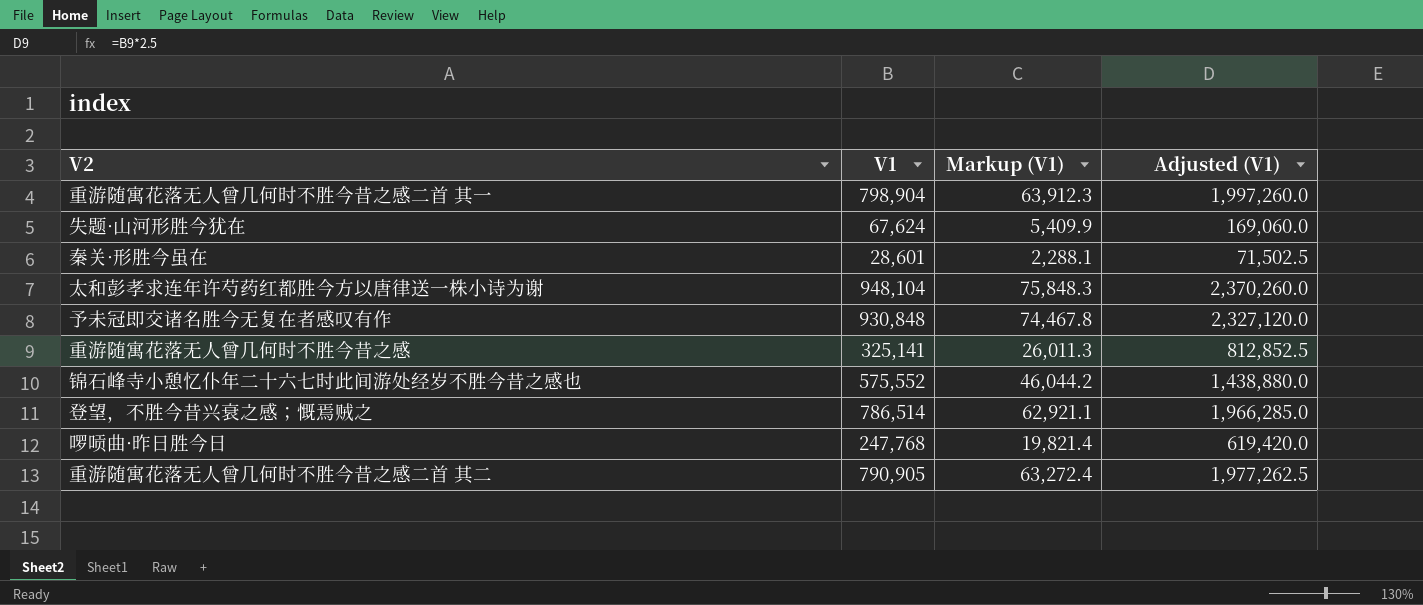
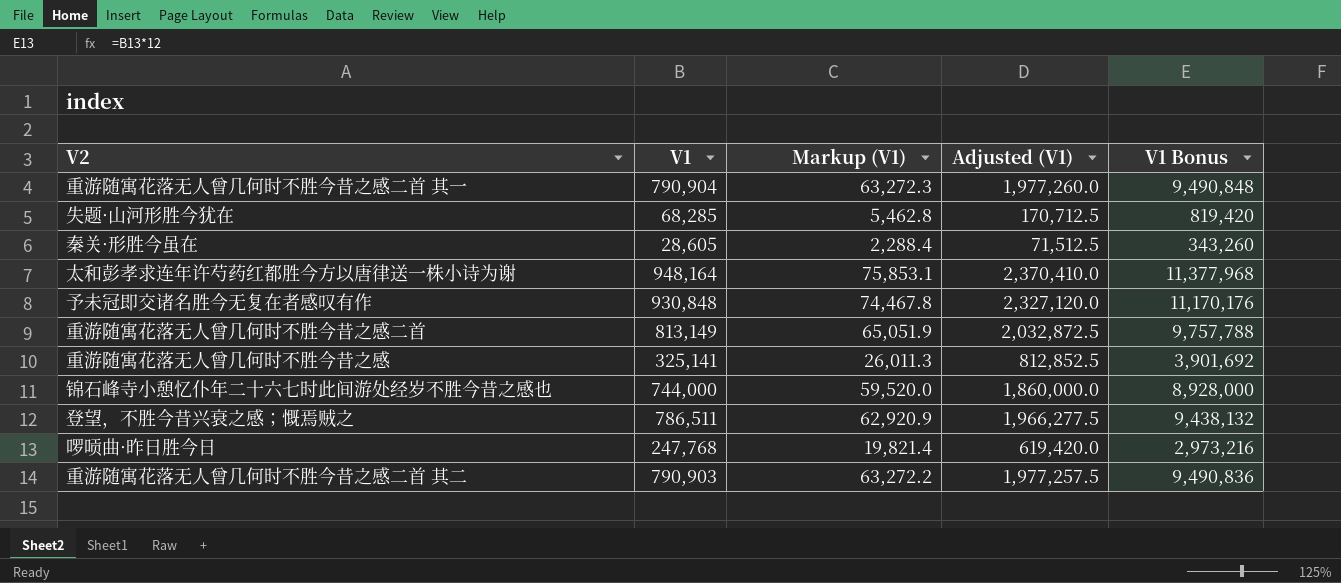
column V1 Bonus | formula: none -> [V1] * 12
重游随寓花落无人曾几何时不胜今昔之感二首 其一 | V1: 798,904 -> 790,904
重游随寓花落无人曾几何时不胜今昔之感二首 其一 | Markup (V1): 63,912.3 -> 63,272.3
重游随寓花落无人曾几何时不胜今昔之感二首 其一 | Adjusted (V1): 1,997,260.0 -> 1,977,260.0
失题·山河形胜今犹在 | V1: 67,624 -> 68,285
失题·山河形胜今犹在 | Markup (V1): 5,409.9 -> 5,462.8
失题·山河形胜今犹在 | Adjusted (V1): 169,060.0 -> 170,712.5
秦关·形胜今虽在 | V1: 28,601 -> 28,605
秦关·形胜今虽在 | Markup (V1): 2,288.1 -> 2,288.4
秦关·形胜今虽在 | Adjusted (V1): 71,502.5 -> 71,512.5
太和彭孝求连年许芍药红都胜今方以唐律送一株小诗为谢 | V1: 948,104 -> 948,164
太和彭孝求连年许芍药红都胜今方以唐律送一株小诗为谢 | Markup (V1): 75,848.3 -> 75,853.1
太和彭孝求连年许芍药红都胜今方以唐律送一株小诗为谢 | Adjusted (V1): 2,370,260.0 -> 2,370,410.0
row 重游随寓花落无人曾几何时不胜今昔之感二首: none -> 813,149 | 65,051.9 | 2,032,872.5 | 9,757,788
锦石峰寺小憩忆仆年二十六七时此间游处经岁不胜今昔之感也 | V1: 575,552 -> 744,000
锦石峰寺小憩忆仆年二十六七时此间游处经岁不胜今昔之感也 | Markup (V1): 46,044.2 -> 59,520.0
锦石峰寺小憩忆仆年二十六七时此间游处经岁不胜今昔之感也 | Adjusted (V1): 1,438,880.0 -> 1,860,000.0
登望，不胜今昔兴衰之感；慨焉贼之 | V1: 786,514 -> 786,511
登望，不胜今昔兴衰之感；慨焉贼之 | Markup (V1): 62,921.1 -> 62,920.9
登望，不胜今昔兴衰之感；慨焉贼之 | Adjusted (V1): 1,966,285.0 -> 1,966,277.5
重游随寓花落无人曾几何时不胜今昔之感二首 其二 | V1: 790,905 -> 790,903
重游随寓花落无人曾几何时不胜今昔之感二首 其二 | Markup (V1): 63,272.4 -> 63,272.2
重游随寓花落无人曾几何时不胜今昔之感二首 其二 | Adjusted (V1): 1,977,262.5 -> 1,977,257.5

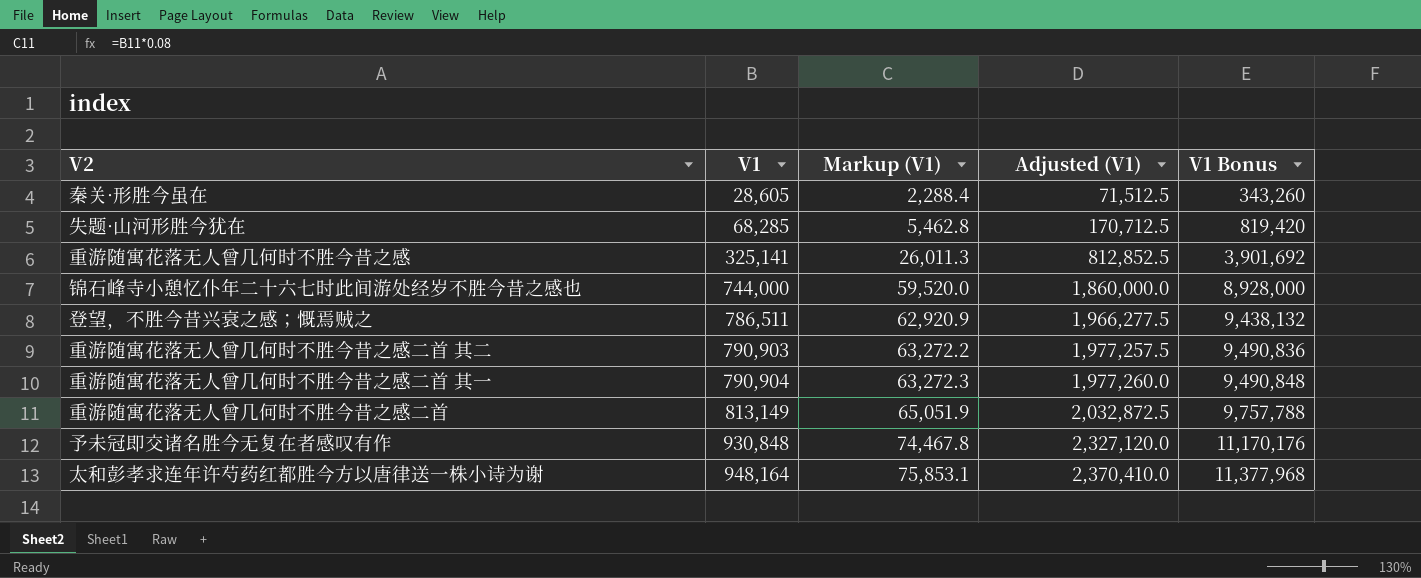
row order: none -> V1 ascending
row 啰唝曲·昨日胜今日: 247,768 | 19,821.4 | 619,420.0 | 2,973,216 -> none

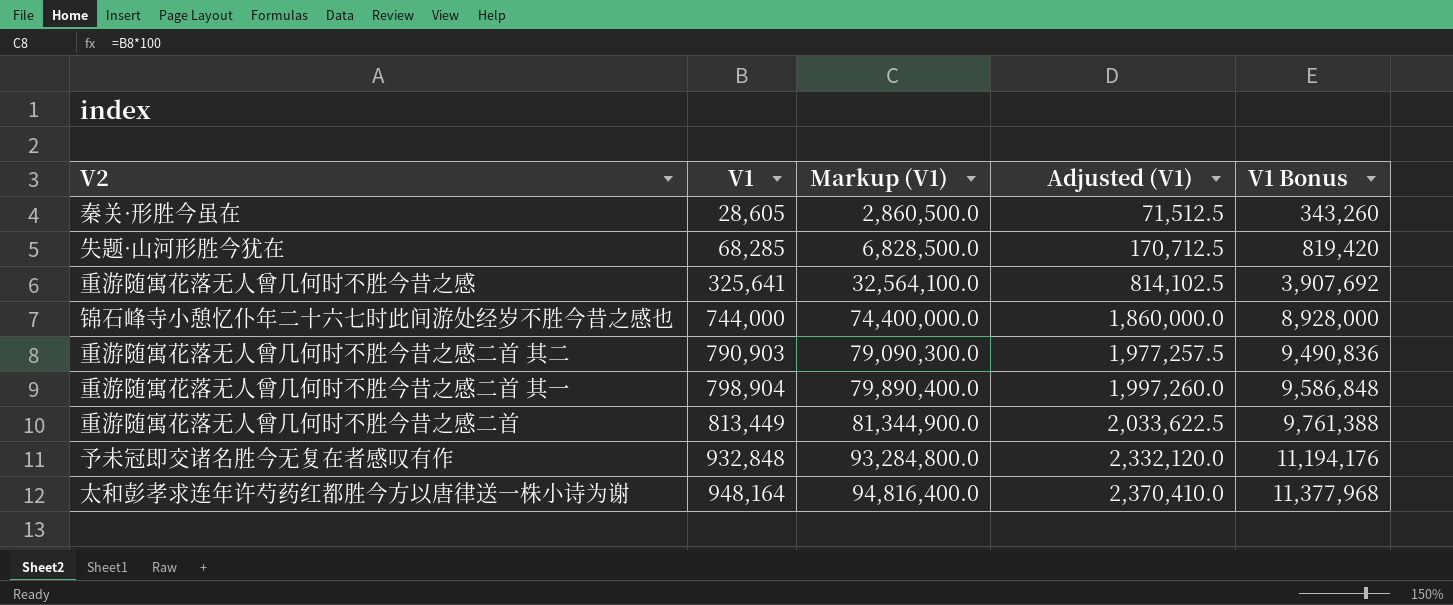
column Markup (V1) | formula: [V1] * 0.08 -> [V1] * 100
row 登望，不胜今昔兴衰之感；慨焉贼之: 786,511 | 62,920.9 | 1,966,277.5 | 9,438,132 -> none
重游随寓花落无人曾几何时不胜今昔之感 | V1: 325,141 -> 325,641
重游随寓花落无人曾几何时不胜今昔之感 | Adjusted (V1): 812,852.5 -> 814,102.5
重游随寓花落无人曾几何时不胜今昔之感 | V1 Bonus: 3,901,692 -> 3,907,692
重游随寓花落无人曾几何时不胜今昔之感二首 其一 | V1: 790,904 -> 798,904
重游随寓花落无人曾几何时不胜今昔之感二首 其一 | Adjusted (V1): 1,977,260.0 -> 1,997,260.0
重游随寓花落无人曾几何时不胜今昔之感二首 其一 | V1 Bonus: 9,490,848 -> 9,586,848
重游随寓花落无人曾几何时不胜今昔之感二首 | V1: 813,149 -> 813,449
重游随寓花落无人曾几何时不胜今昔之感二首 | Adjusted (V1): 2,032,872.5 -> 2,033,622.5
重游随寓花落无人曾几何时不胜今昔之感二首 | V1 Bonus: 9,757,788 -> 9,761,388
予未冠即交诸名胜今无复在者感叹有作 | V1: 930,848 -> 932,848
予未冠即交诸名胜今无复在者感叹有作 | Adjusted (V1): 2,327,120.0 -> 2,332,120.0
予未冠即交诸名胜今无复在者感叹有作 | V1 Bonus: 11,170,176 -> 11,194,176

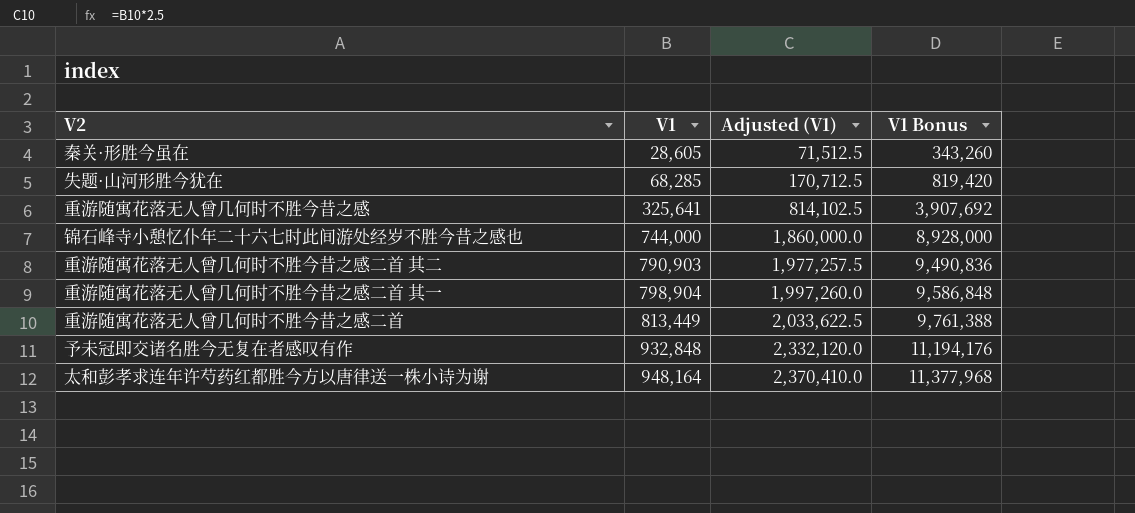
column Markup (V1) | formula: [V1] * 100 -> none

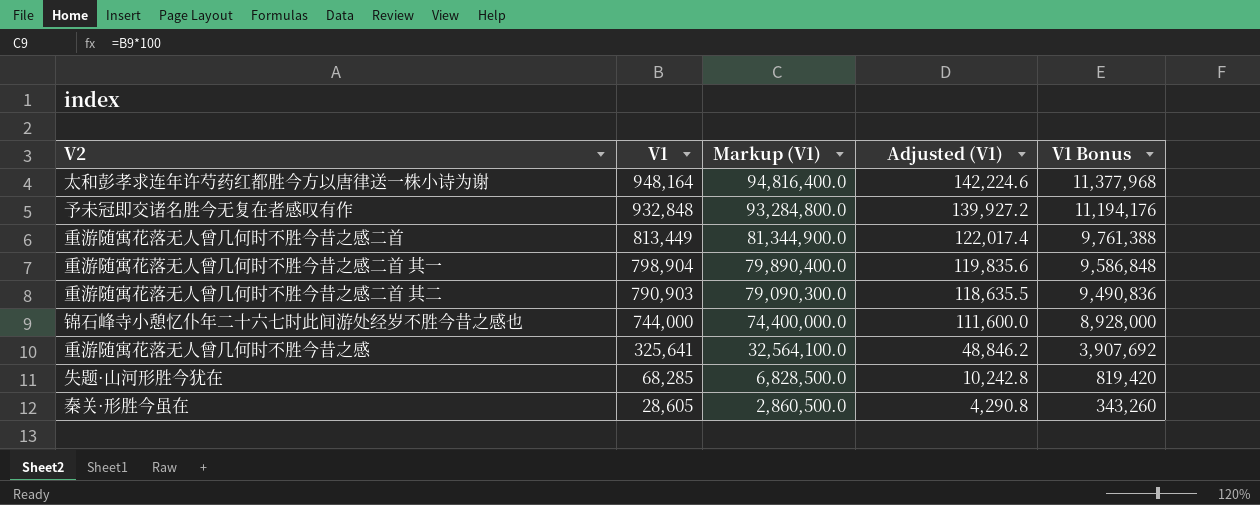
row order: V1 ascending -> V1 descending
column Markup (V1) | formula: none -> [V1] * 100
column Adjusted (V1) | formula: [V1] * 2.5 -> [V1] * 0.15

